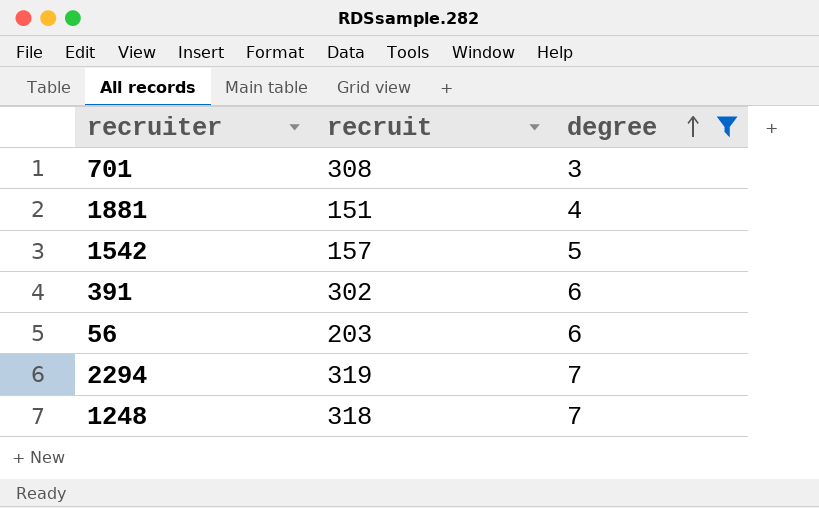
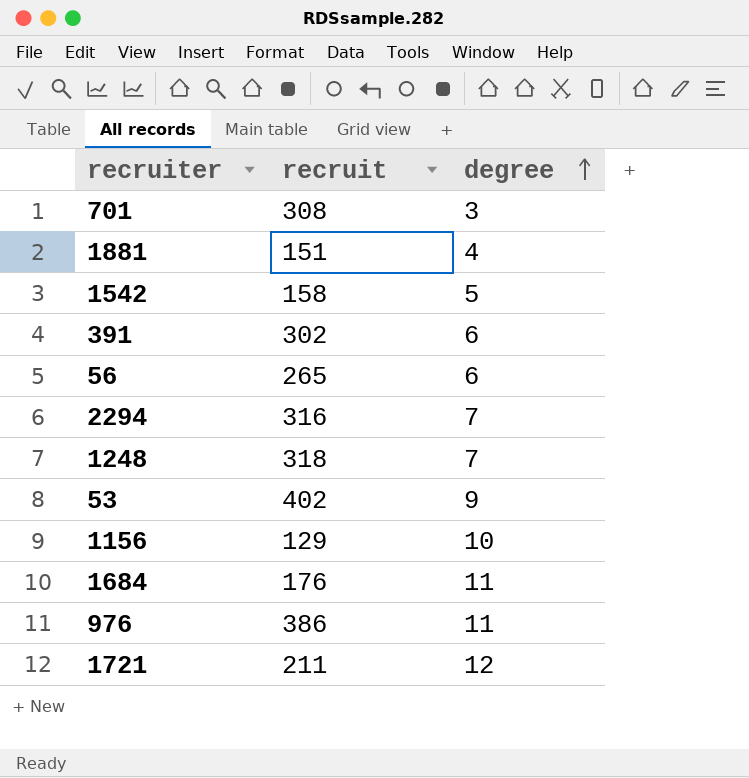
filter: degree <= 7 -> none
1542 | recruit: 157 -> 158
56 | recruit: 203 -> 265
2294 | recruit: 319 -> 316

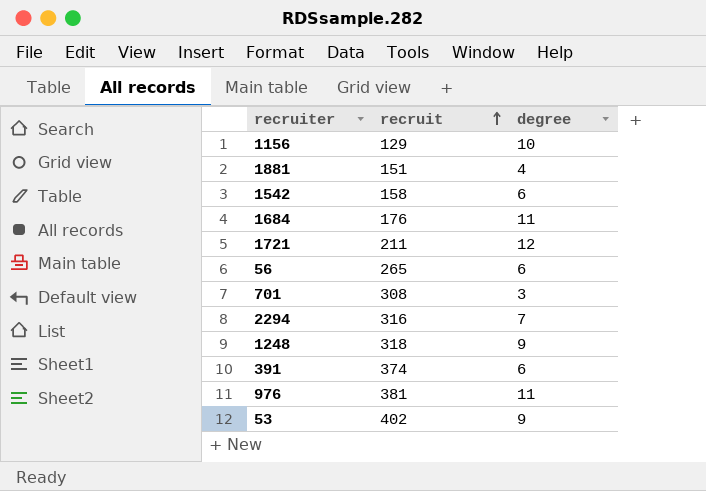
row order: degree ascending -> recruit ascending
1542 | degree: 5 -> 6
1248 | degree: 7 -> 9
391 | recruit: 302 -> 374
976 | recruit: 386 -> 381

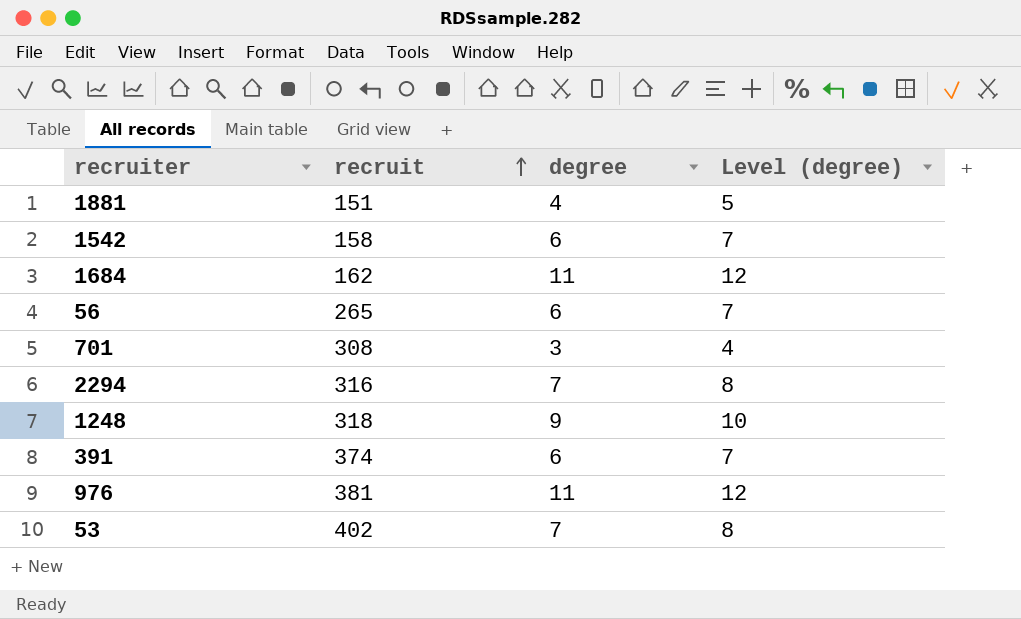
column Level (degree) | formula: none -> [degree] + 1
row 1156: 129 | 10 -> none
row 1721: 211 | 12 -> none
1684 | recruit: 176 -> 162
53 | degree: 9 -> 7

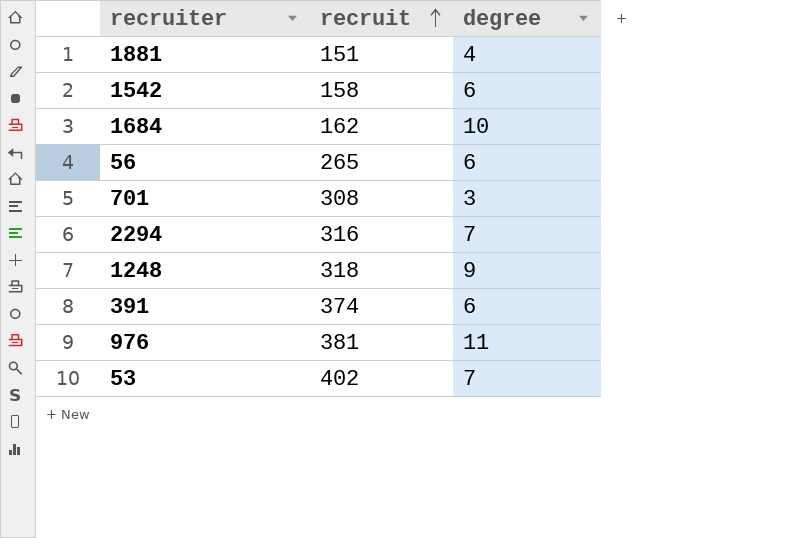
column Level (degree) | formula: [degree] + 1 -> none
1684 | degree: 11 -> 10

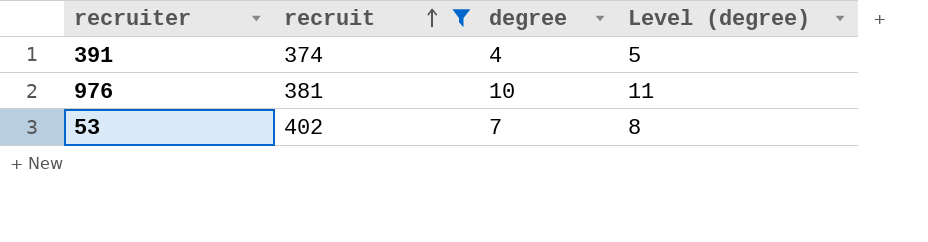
filter: none -> recruit >= 374
column Level (degree) | formula: none -> [degree] + 1
391 | degree: 6 -> 4
976 | degree: 11 -> 10

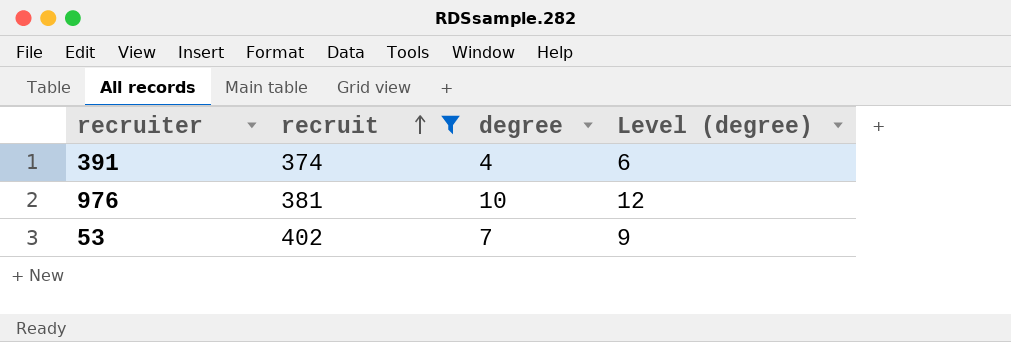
column Level (degree) | formula: [degree] + 1 -> [degree] + 2

